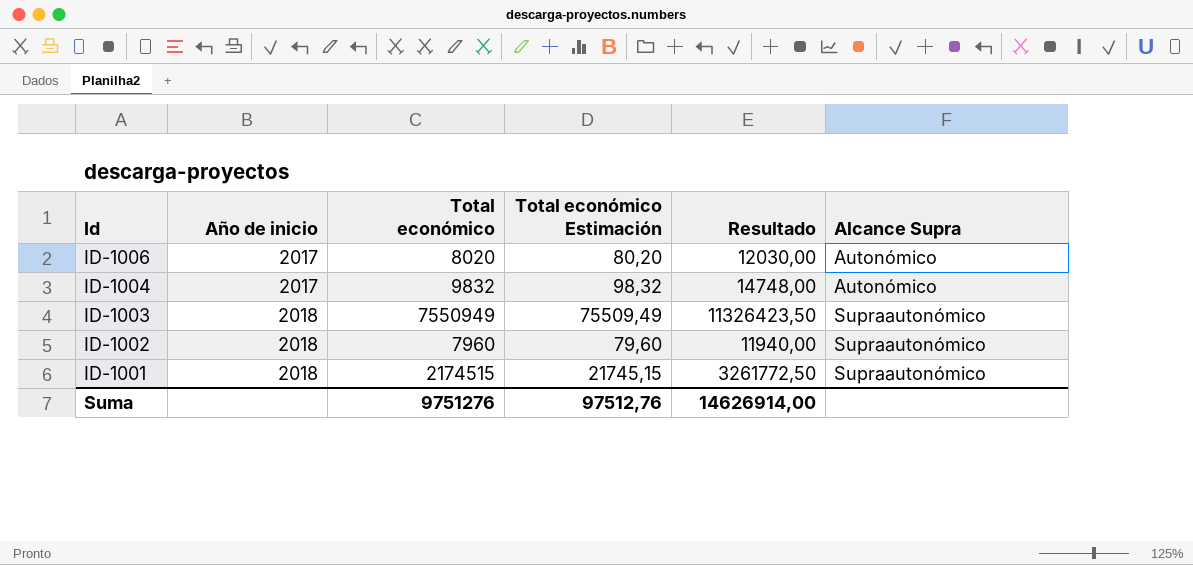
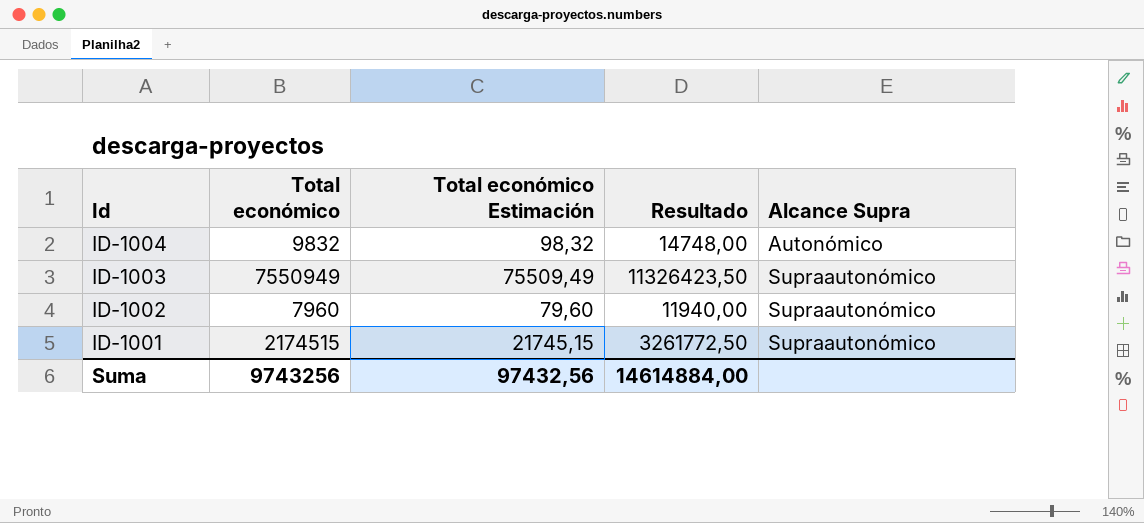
column Año de inicio | position: 2 -> none
row ID-1006: 2017 | 8020 | 80,20 | 12030,00 | Autonómico -> none
Suma | Total económico: 9751276 -> 9743256
Suma | Total económico Estimación: 97512,76 -> 97432,56
Suma | Resultado: 14626914,00 -> 14614884,00

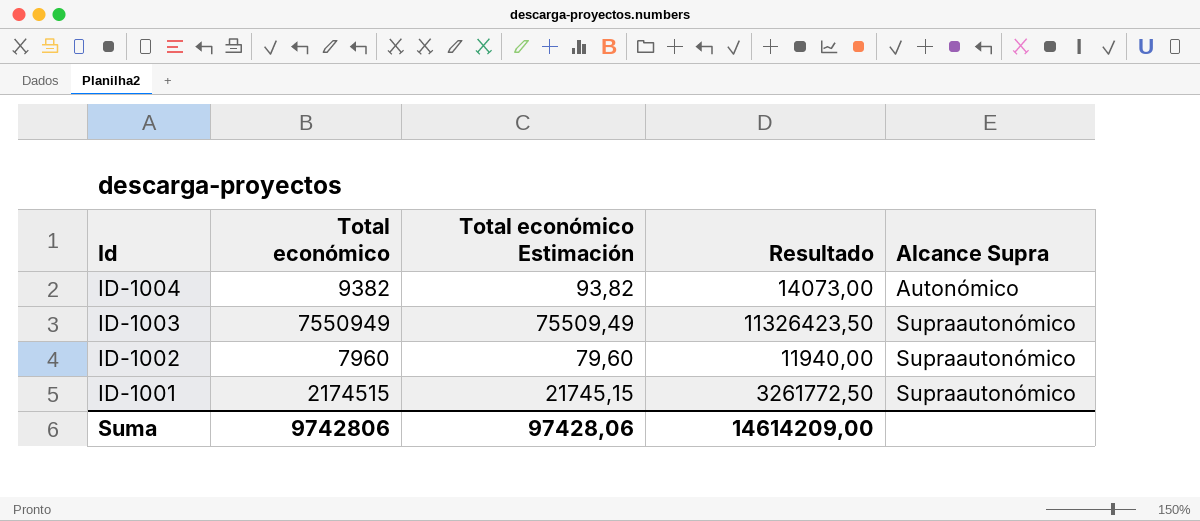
ID-1004 | Total económico: 9832 -> 9382
ID-1004 | Total económico Estimación: 98,32 -> 93,82
ID-1004 | Resultado: 14748,00 -> 14073,00
Suma | Total económico: 9743256 -> 9742806
Suma | Total económico Estimación: 97432,56 -> 97428,06
Suma | Resultado: 14614884,00 -> 14614209,00

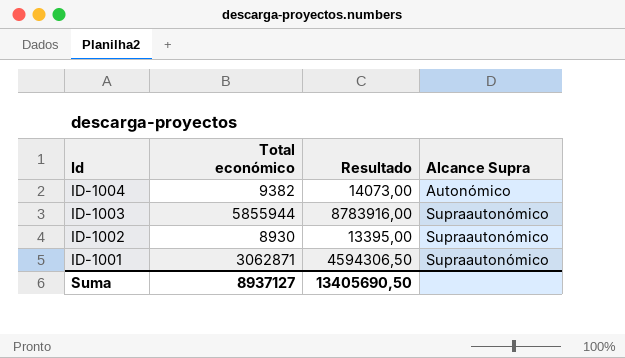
column Total económico Estimación | formula: [Total económico] * 0,01 -> none
ID-1003 | Total económico: 7550949 -> 5855944
ID-1003 | Resultado: 11326423,50 -> 8783916,00
ID-1002 | Total económico: 7960 -> 8930
ID-1002 | Resultado: 11940,00 -> 13395,00
ID-1001 | Total económico: 2174515 -> 3062871
ID-1001 | Resultado: 3261772,50 -> 4594306,50
Suma | Total económico: 9742806 -> 8937127
Suma | Resultado: 14614209,00 -> 13405690,50

